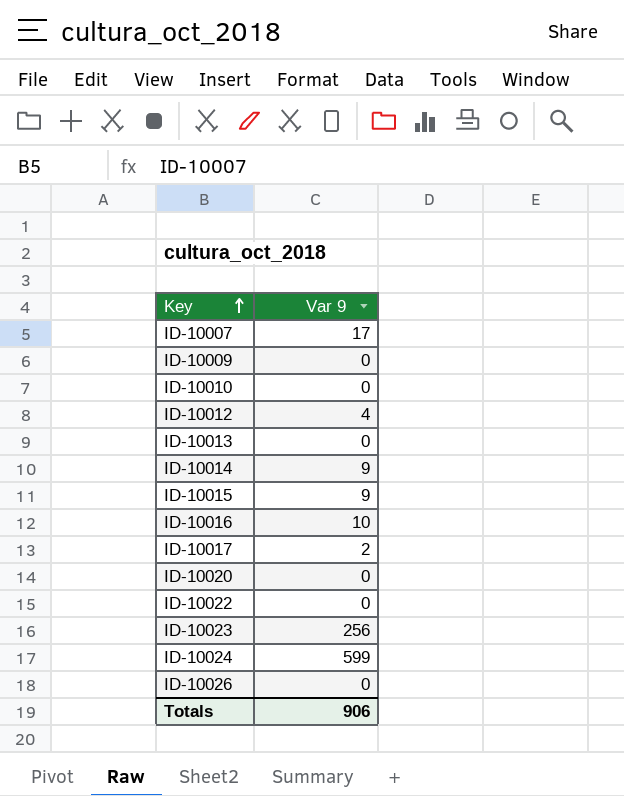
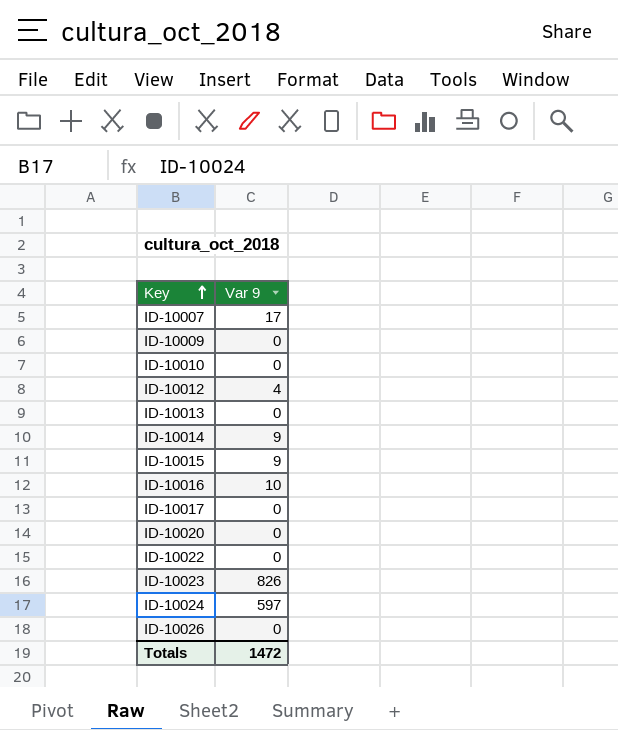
ID-10017 | Var 9: 2 -> 0
ID-10023 | Var 9: 256 -> 826
ID-10024 | Var 9: 599 -> 597
Totals | Var 9: 906 -> 1472

